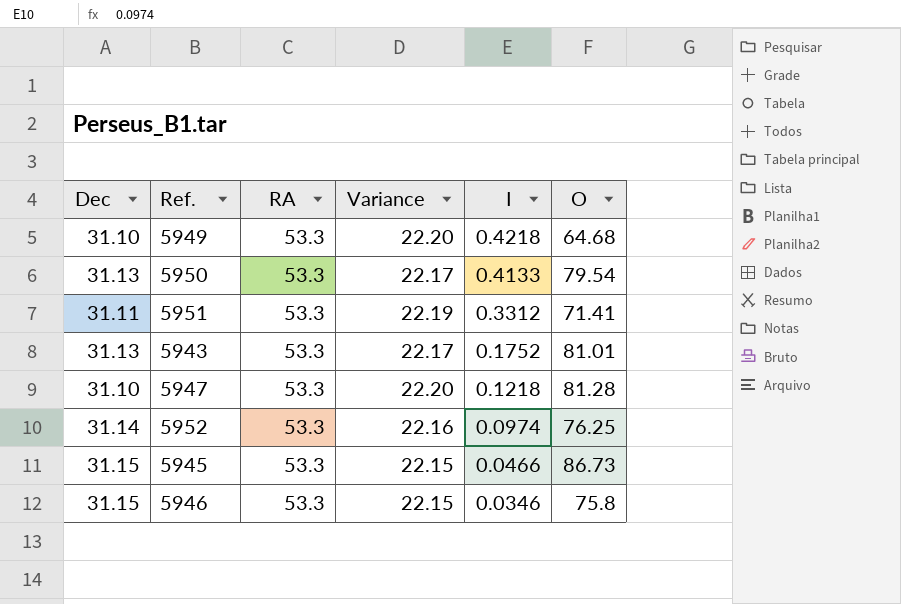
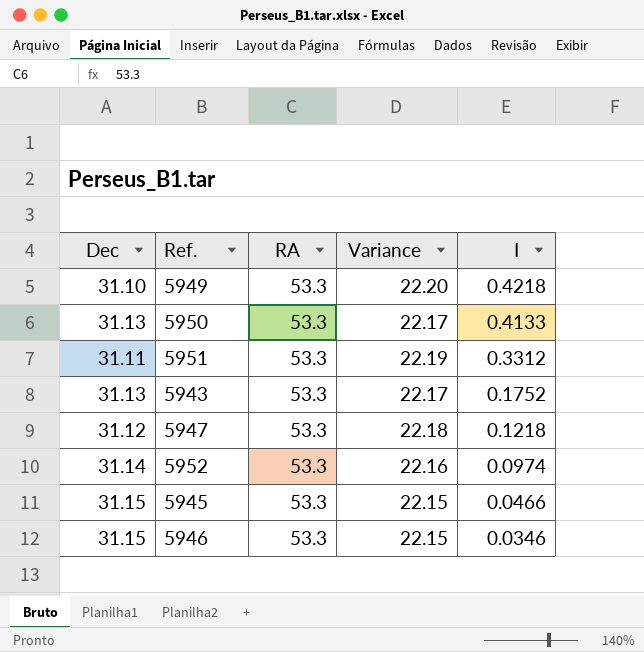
column O | position: 6 -> none
5947 | Dec: 31.10 -> 31.12
5947 | Variance: 22.20 -> 22.18

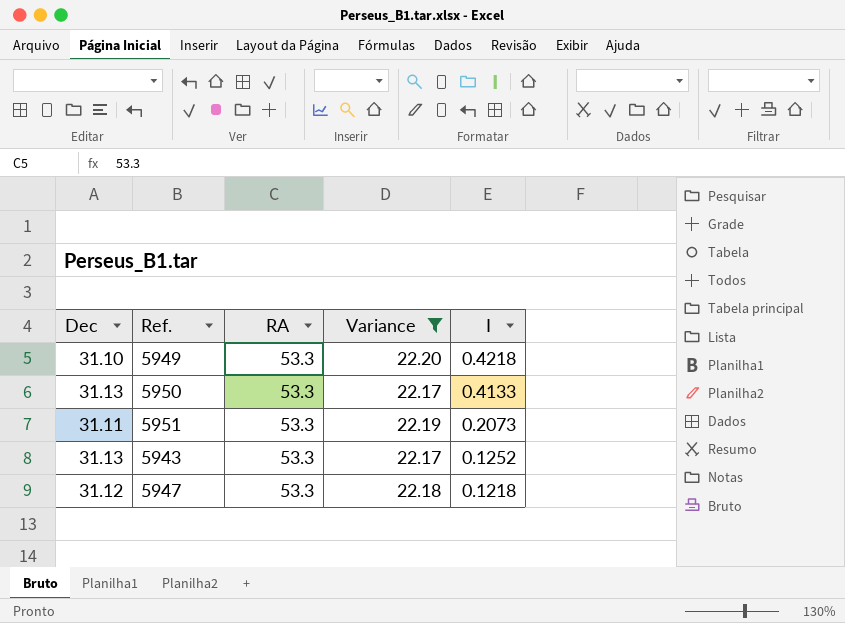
filter: none -> Variance >= 22.17
5951 | I: 0.3312 -> 0.2073
5943 | I: 0.1752 -> 0.1252

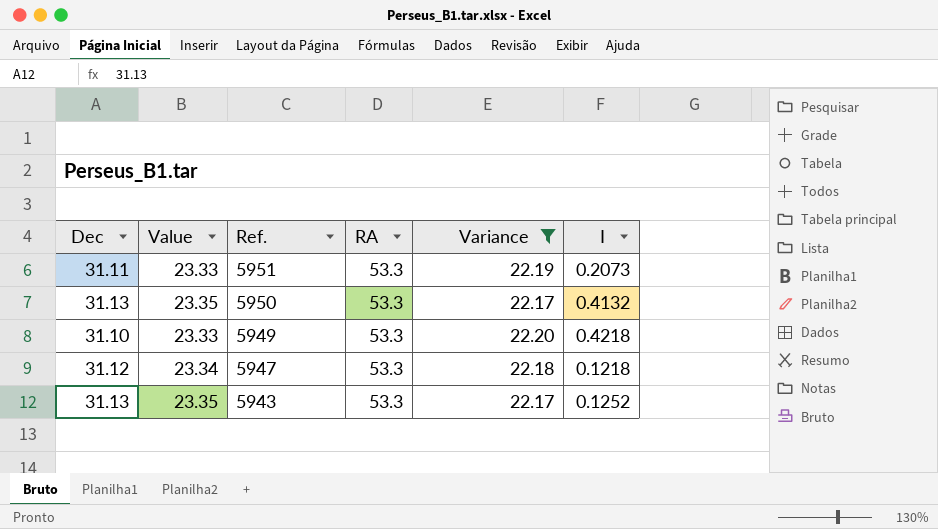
row order: I descending -> Ref. descending
column Value | formula: none -> [Dec] * 0.75
5950 | I: 0.4133 -> 0.4132

